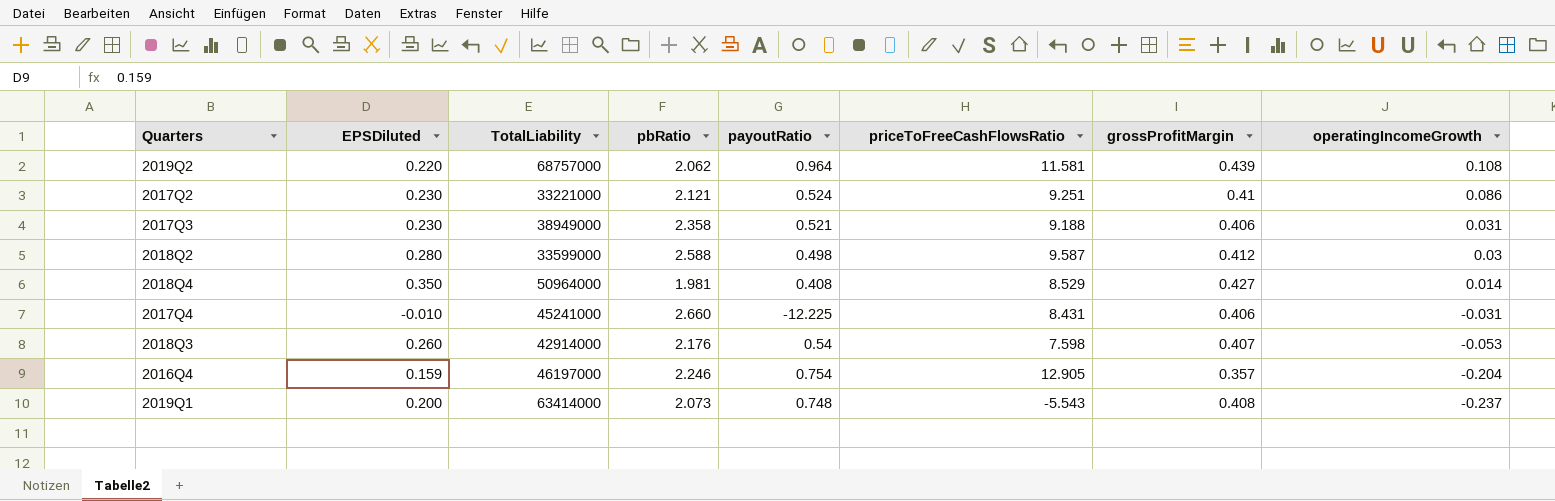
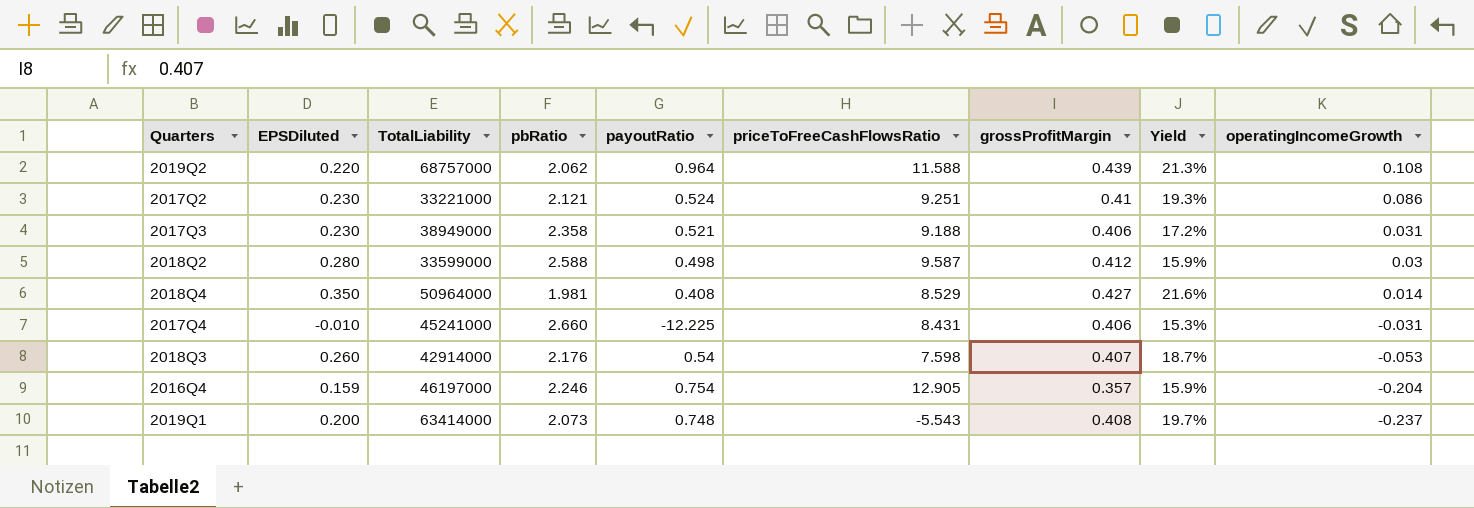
column Yield | formula: none -> [grossProfitMargin] / [pbRatio]
2019Q2 | priceToFreeCashFlowsRatio: 11.581 -> 11.588

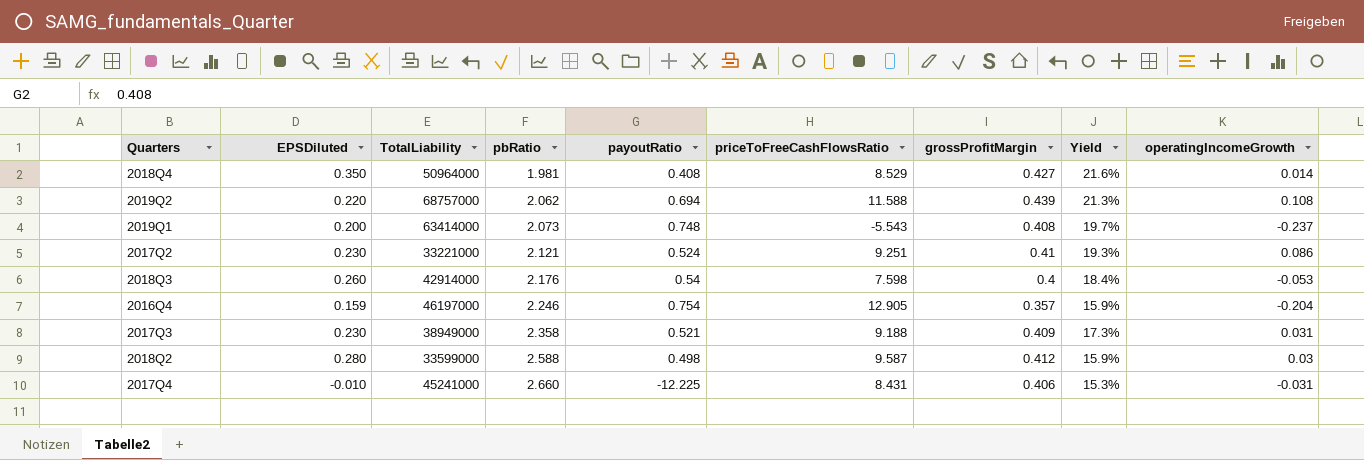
row order: operatingIncomeGrowth descending -> pbRatio ascending
2019Q2 | payoutRatio: 0.964 -> 0.694
2018Q3 | grossProfitMargin: 0.407 -> 0.4
2018Q3 | Yield: 18.7% -> 18.4%
2017Q3 | grossProfitMargin: 0.406 -> 0.409
2017Q3 | Yield: 17.2% -> 17.3%

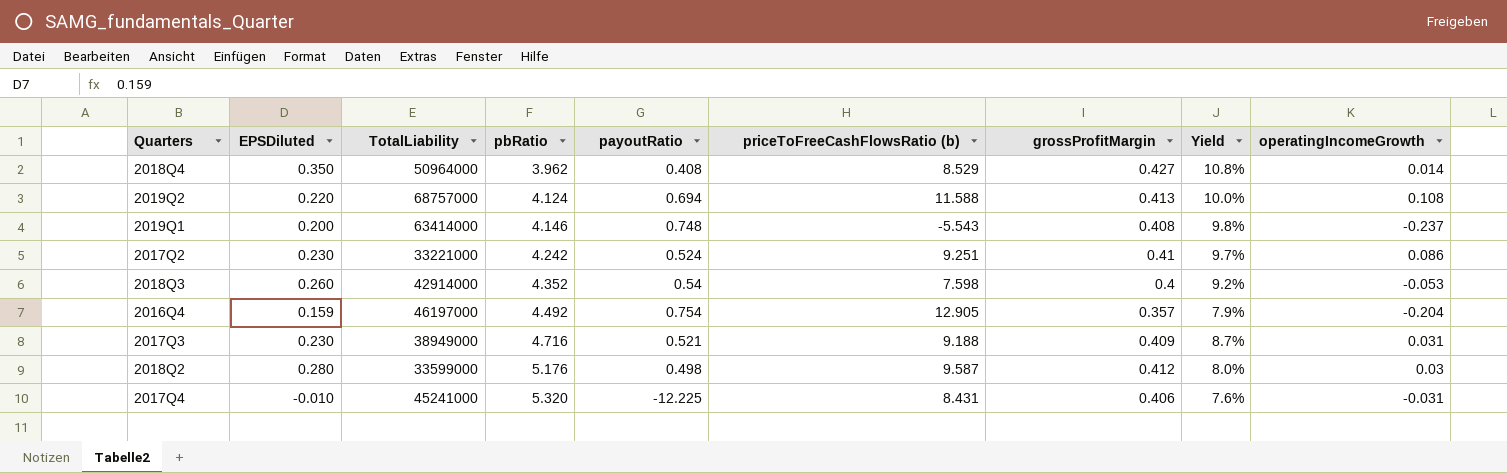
column name: priceToFreeCashFlowsRatio -> priceToFreeCashFlowsRatio (b)
2018Q4 | pbRatio: 1.981 -> 3.962
2018Q4 | Yield: 21.6% -> 10.8%
2019Q2 | pbRatio: 2.062 -> 4.124
2019Q2 | grossProfitMargin: 0.439 -> 0.413
2019Q2 | Yield: 21.3% -> 10.0%
2019Q1 | pbRatio: 2.073 -> 4.146
2019Q1 | Yield: 19.7% -> 9.8%
2017Q2 | pbRatio: 2.121 -> 4.242
2017Q2 | Yield: 19.3% -> 9.7%
2018Q3 | pbRatio: 2.176 -> 4.352
2018Q3 | Yield: 18.4% -> 9.2%
2016Q4 | pbRatio: 2.246 -> 4.492
2016Q4 | Yield: 15.9% -> 7.9%
2017Q3 | pbRatio: 2.358 -> 4.716
2017Q3 | Yield: 17.3% -> 8.7%
2018Q2 | pbRatio: 2.588 -> 5.176
2018Q2 | Yield: 15.9% -> 8.0%
2017Q4 | pbRatio: 2.660 -> 5.320
2017Q4 | Yield: 15.3% -> 7.6%

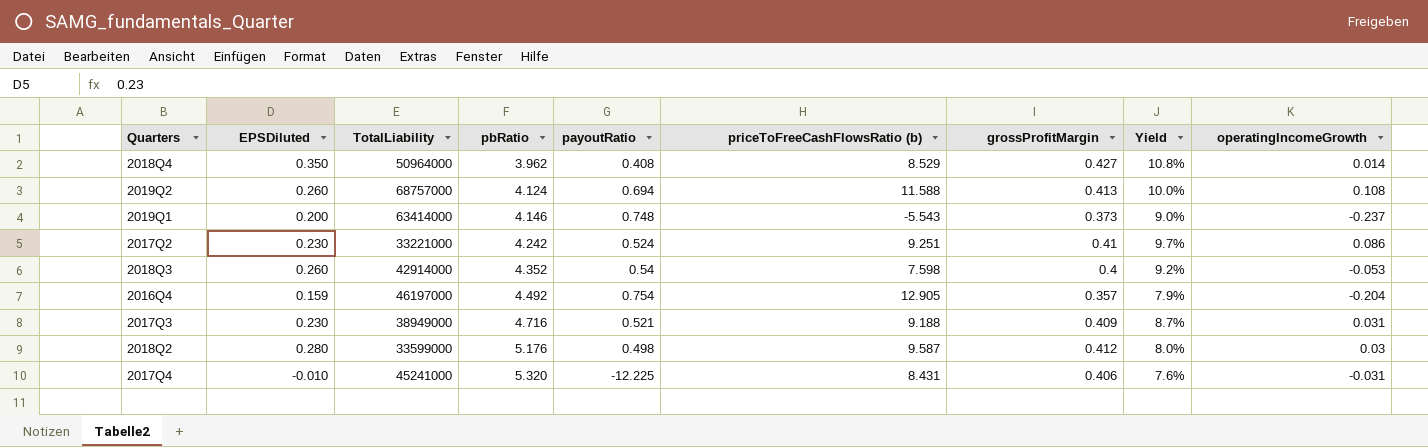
2019Q2 | EPSDiluted: 0.220 -> 0.260
2019Q1 | grossProfitMargin: 0.408 -> 0.373
2019Q1 | Yield: 9.8% -> 9.0%

